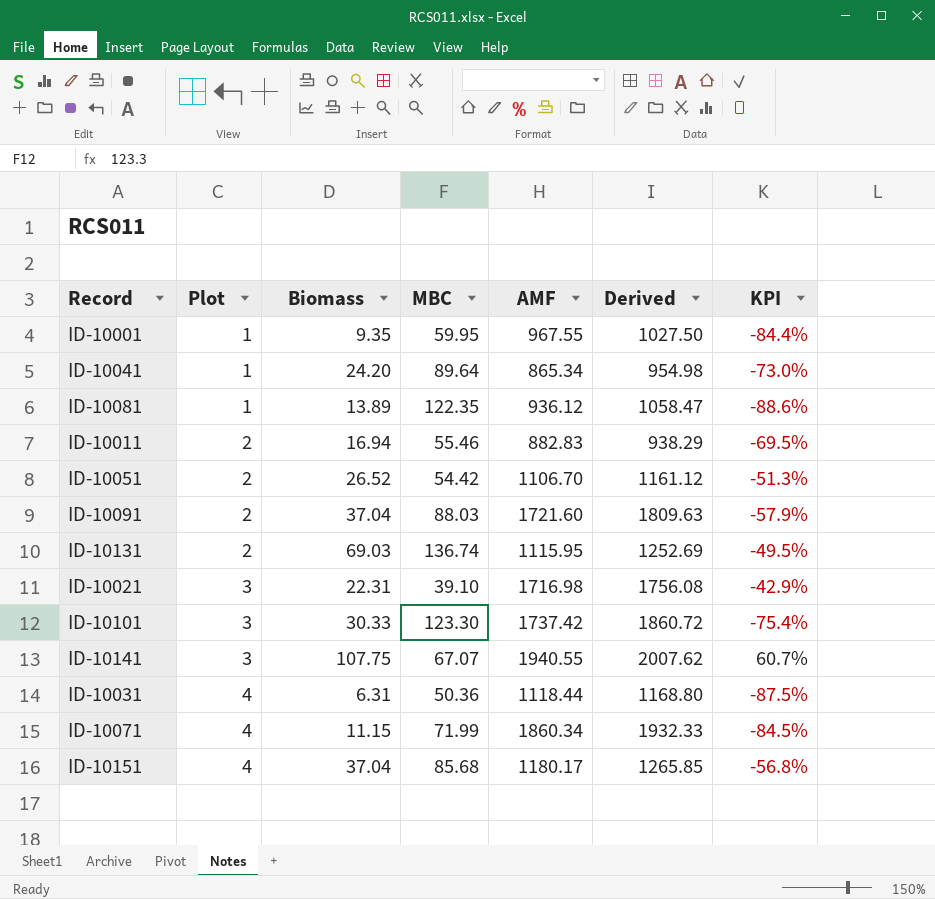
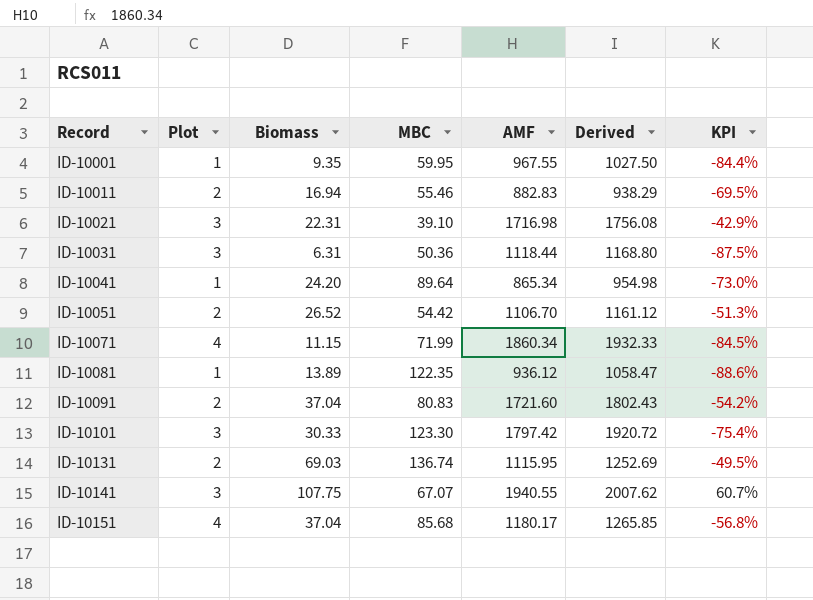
row order: Plot ascending -> Record ascending
ID-10031 | Plot: 4 -> 3
ID-10091 | MBC: 88.03 -> 80.83
ID-10091 | Derived: 1809.63 -> 1802.43
ID-10091 | KPI: -57.9% -> -54.2%
ID-10101 | AMF: 1737.42 -> 1797.42
ID-10101 | Derived: 1860.72 -> 1920.72

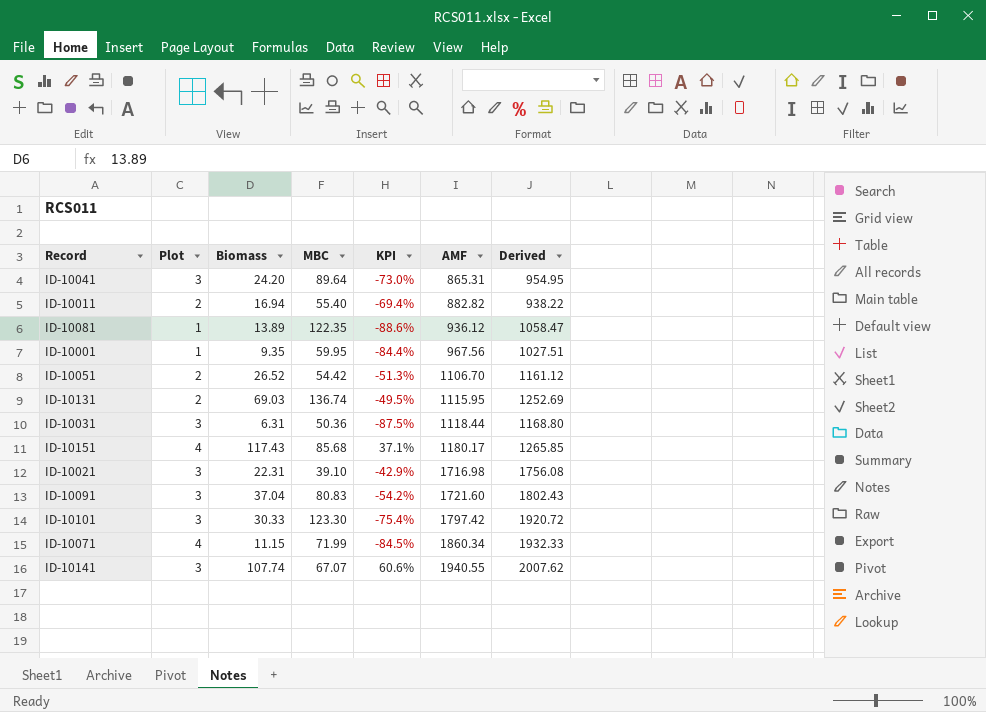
row order: Record ascending -> AMF ascending
column KPI | position: 7 -> 5
ID-10041 | Plot: 1 -> 3
ID-10041 | AMF: 865.34 -> 865.31
ID-10041 | Derived: 954.98 -> 954.95
ID-10011 | MBC: 55.46 -> 55.40
ID-10011 | KPI: -69.5% -> -69.4%
ID-10011 | AMF: 882.83 -> 882.82
ID-10011 | Derived: 938.29 -> 938.22
ID-10001 | AMF: 967.55 -> 967.56
ID-10001 | Derived: 1027.50 -> 1027.51
ID-10151 | Biomass: 37.04 -> 117.43
ID-10151 | KPI: -56.8% -> 37.1%
ID-10091 | Plot: 2 -> 3
ID-10141 | Biomass: 107.75 -> 107.74
ID-10141 | KPI: 60.7% -> 60.6%

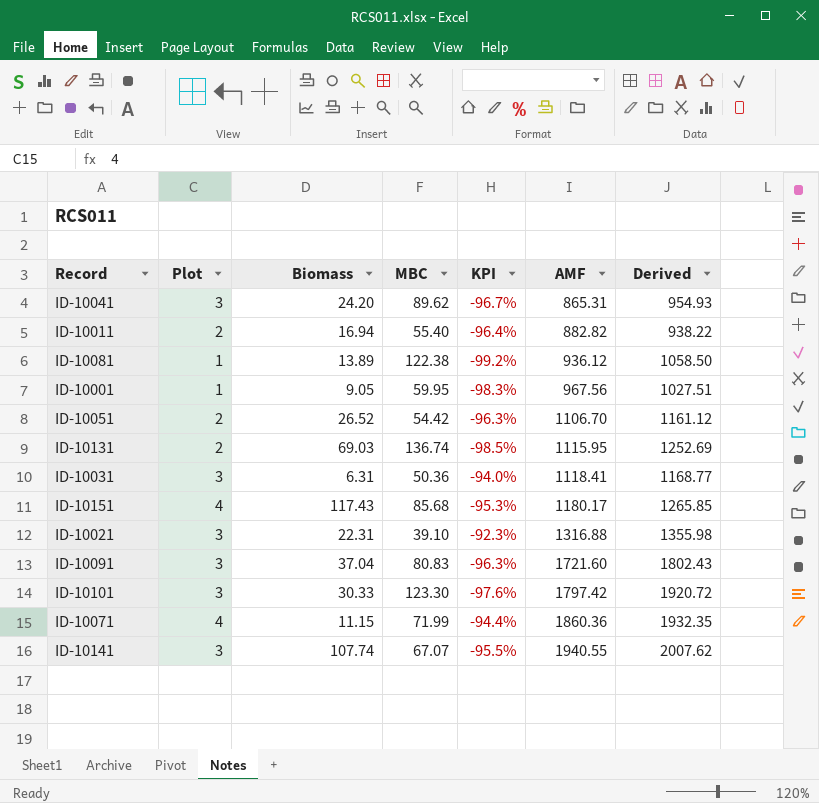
column KPI | formula: ([Biomass] - [MBC]) / [MBC] -> ([Plot] - [MBC]) / [MBC]
ID-10041 | MBC: 89.64 -> 89.62
ID-10041 | Derived: 954.95 -> 954.93
ID-10081 | MBC: 122.35 -> 122.38
ID-10081 | Derived: 1058.47 -> 1058.50
ID-10001 | Biomass: 9.35 -> 9.05
ID-10031 | AMF: 1118.44 -> 1118.41
ID-10031 | Derived: 1168.80 -> 1168.77
ID-10021 | AMF: 1716.98 -> 1316.88
ID-10021 | Derived: 1756.08 -> 1355.98
ID-10071 | AMF: 1860.34 -> 1860.36
ID-10071 | Derived: 1932.33 -> 1932.35

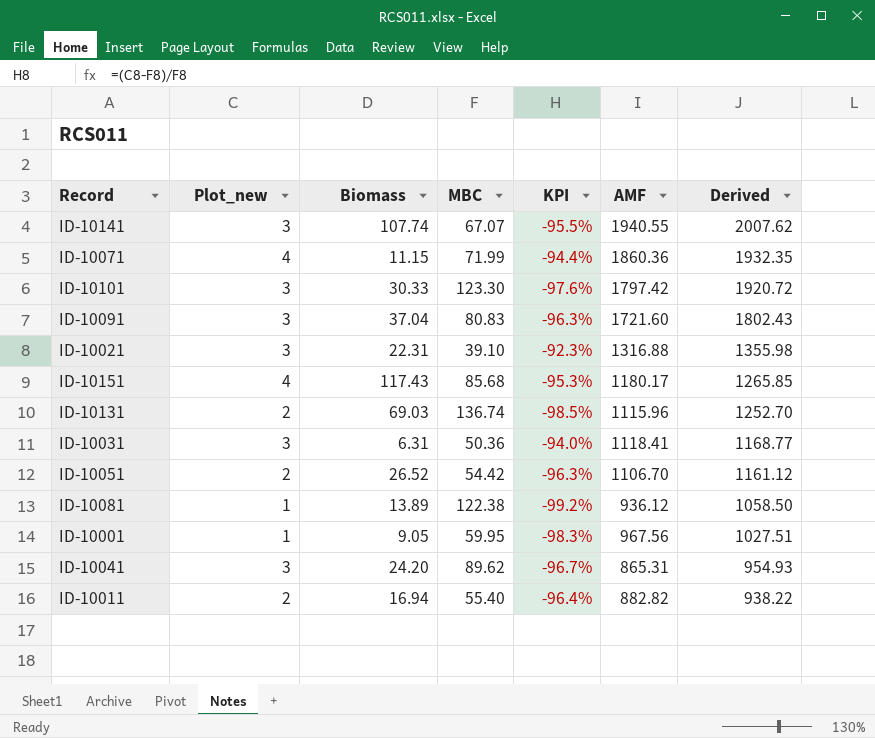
row order: AMF ascending -> Derived descending
column name: Plot -> Plot_new
ID-10131 | AMF: 1115.95 -> 1115.96
ID-10131 | Derived: 1252.69 -> 1252.70

